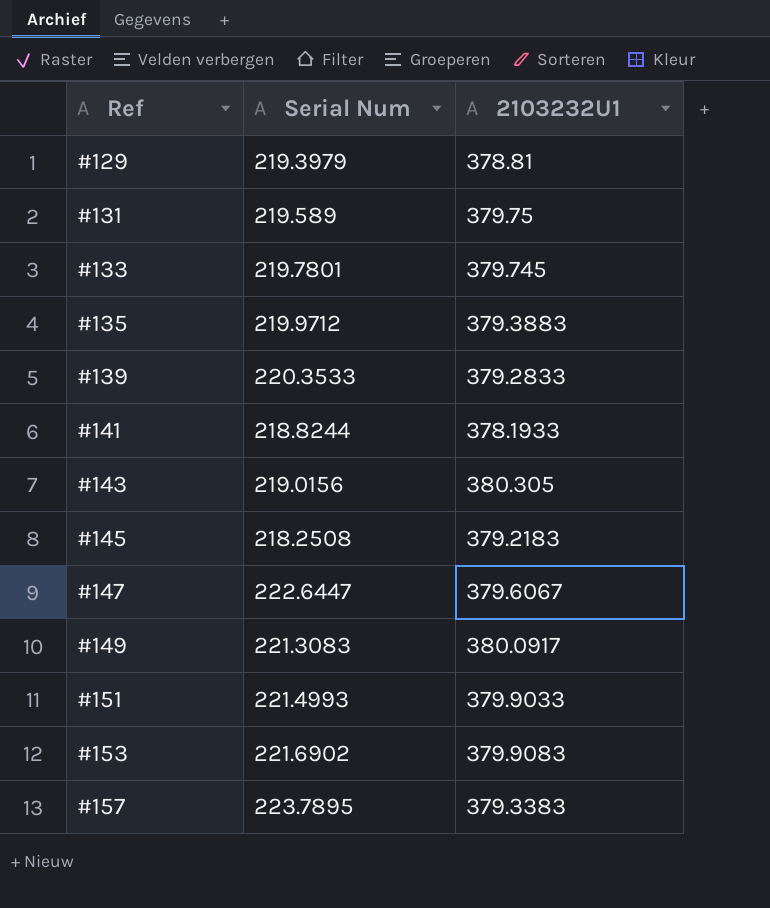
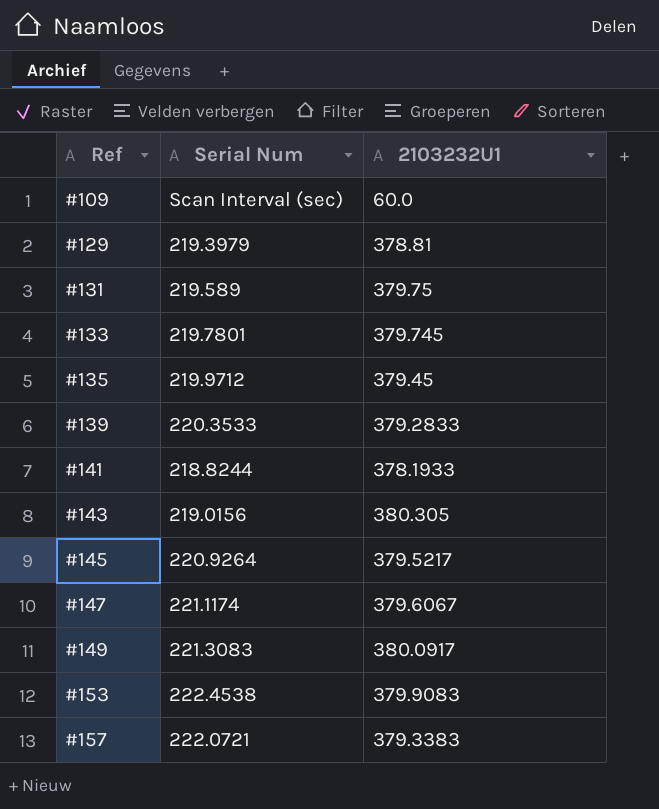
row #151: 221.4993 | 379.9033 -> none
row #109: none -> Scan Interval (sec) | 60.0
#135 | 2103232U1: 379.3883 -> 379.45
#145 | Serial Num: 218.2508 -> 220.9264
#145 | 2103232U1: 379.2183 -> 379.5217
#147 | Serial Num: 222.6447 -> 221.1174
#153 | Serial Num: 221.6902 -> 222.4538
#157 | Serial Num: 223.7895 -> 222.0721

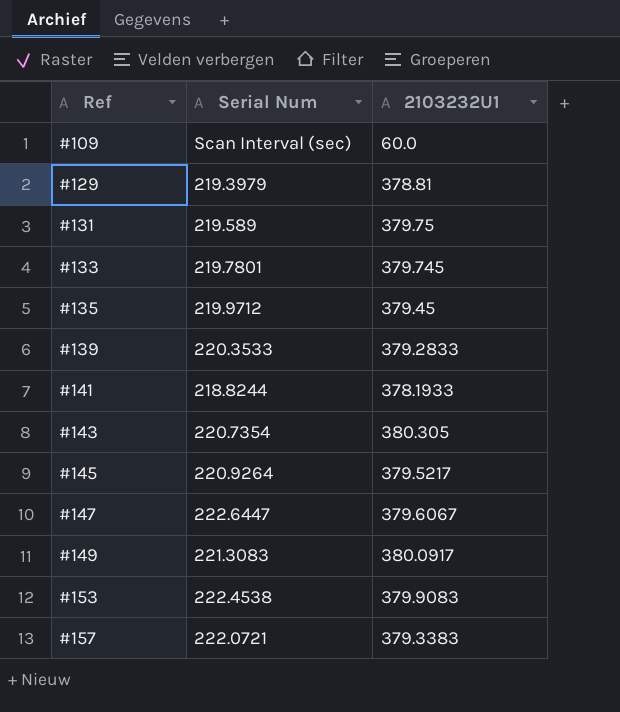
#143 | Serial Num: 219.0156 -> 220.7354
#147 | Serial Num: 221.1174 -> 222.6447

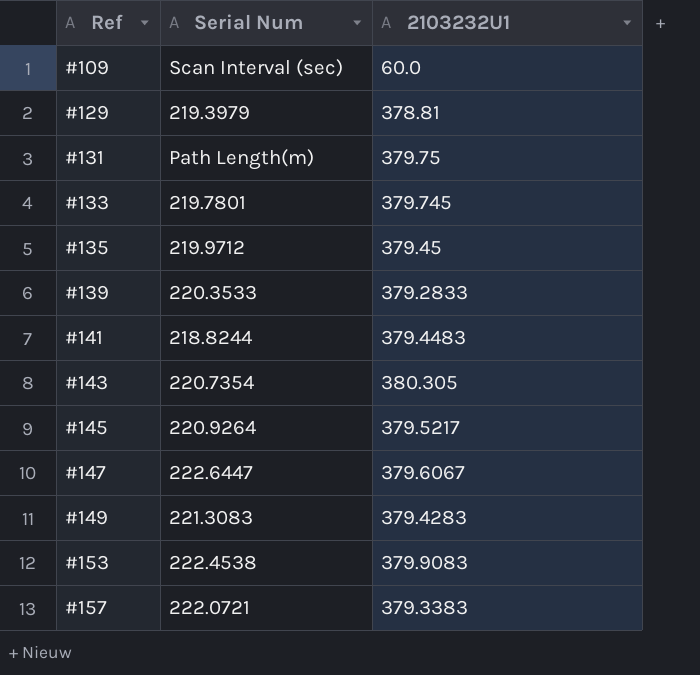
#131 | Serial Num: 219.589 -> Path Length(m)
#141 | 2103232U1: 378.1933 -> 379.4483
#149 | 2103232U1: 380.0917 -> 379.4283

